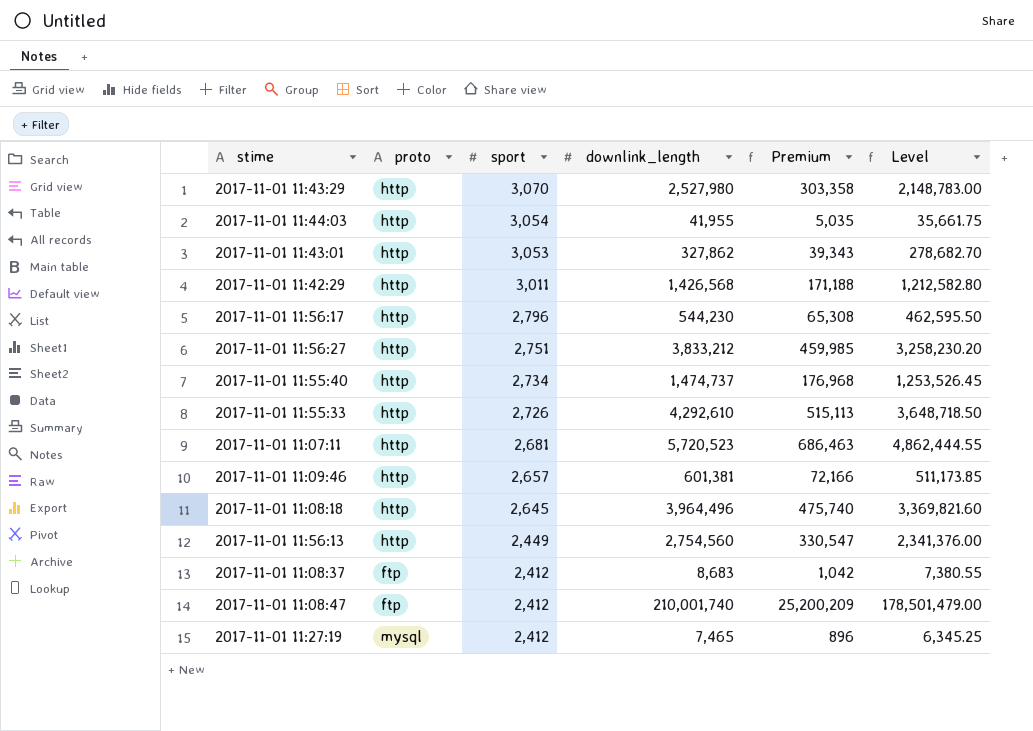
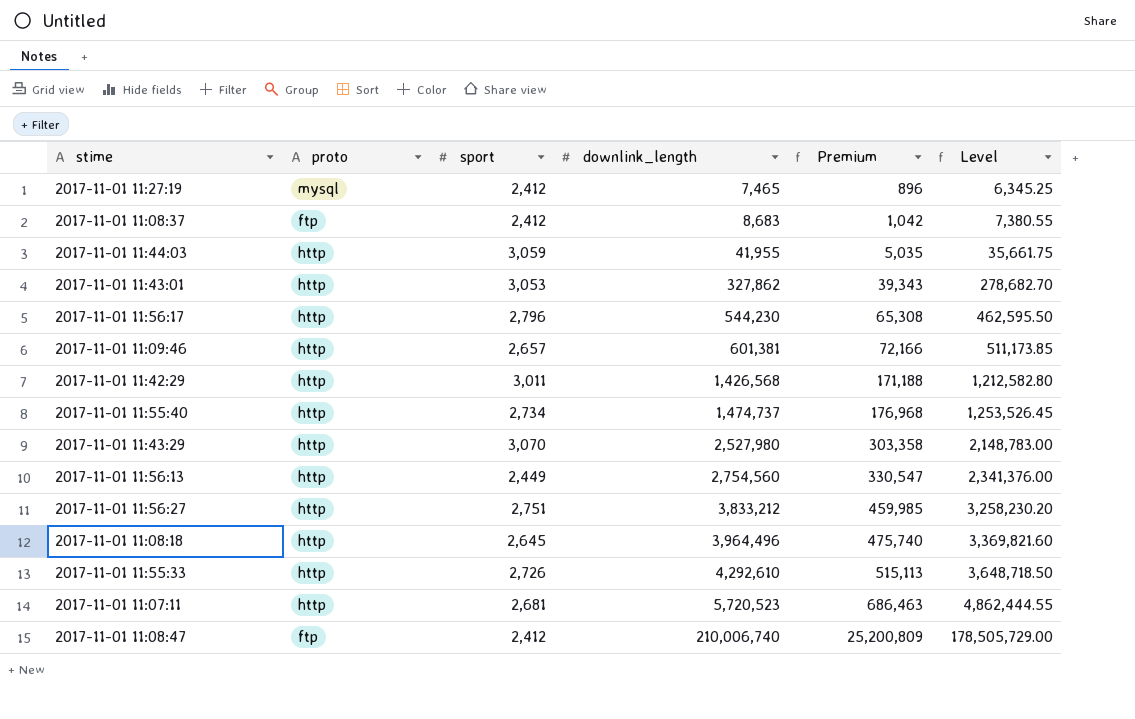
row order: sport descending -> downlink_length ascending
2017-11-01 11:44:03 | sport: 3,054 -> 3,059
2017-11-01 11:08:47 | downlink_length: 210,001,740 -> 210,006,740
2017-11-01 11:08:47 | Premium: 25,200,209 -> 25,200,809
2017-11-01 11:08:47 | Level: 178,501,479.00 -> 178,505,729.00

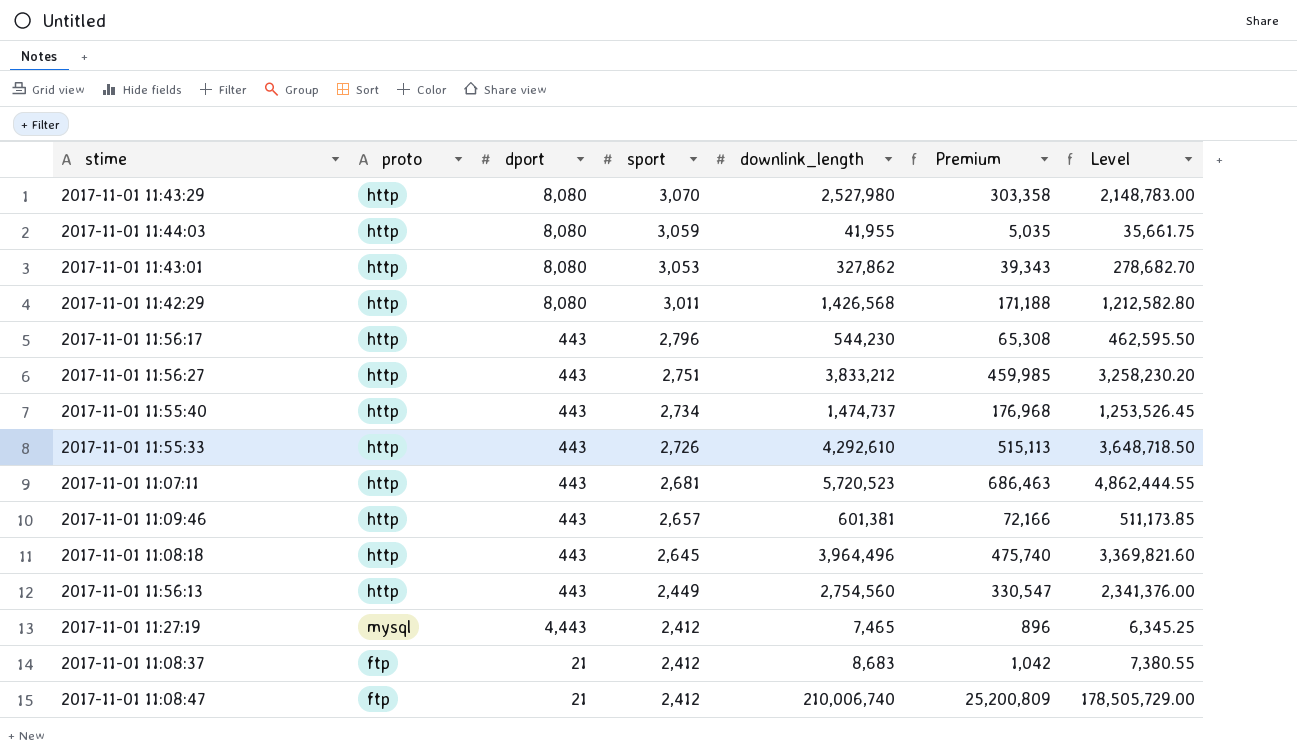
row order: downlink_length ascending -> sport descending
column dport | position: none -> 3

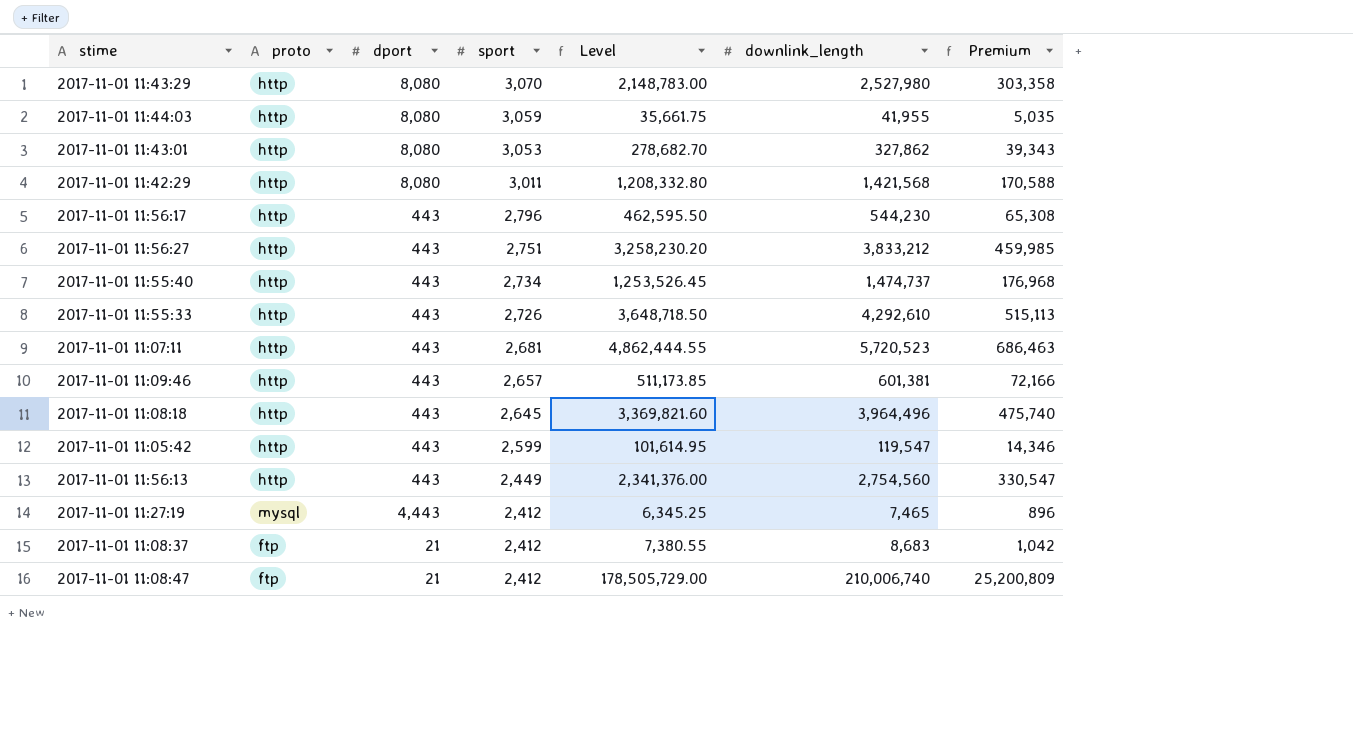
column Level | position: 7 -> 5
2017-11-01 11:42:29 | Level: 1,212,582.80 -> 1,208,332.80
2017-11-01 11:42:29 | downlink_length: 1,426,568 -> 1,421,568
2017-11-01 11:42:29 | Premium: 171,188 -> 170,588
row 2017-11-01 11:05:42: none -> http | 443 | 2,599 | 101,614.95 | 119,547 | 14,346

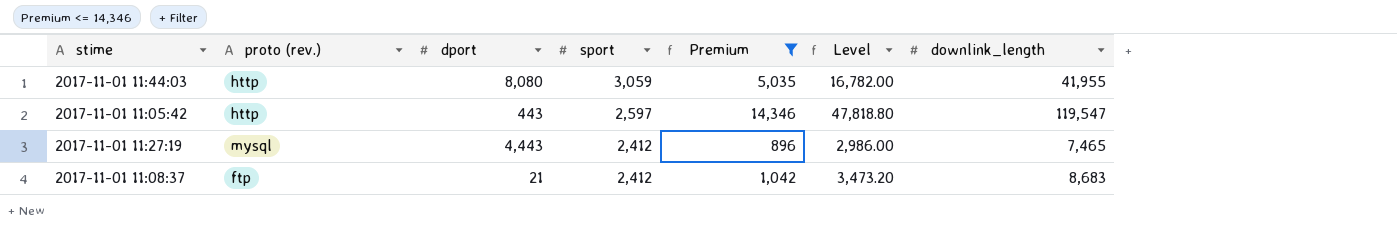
filter: none -> Premium <= 14,346
column name: proto -> proto (rev.)
column Premium | position: 7 -> 5
column Level | formula: [downlink_length] * 0.85 -> [downlink_length] * 0.4
2017-11-01 11:05:42 | sport: 2,599 -> 2,597

